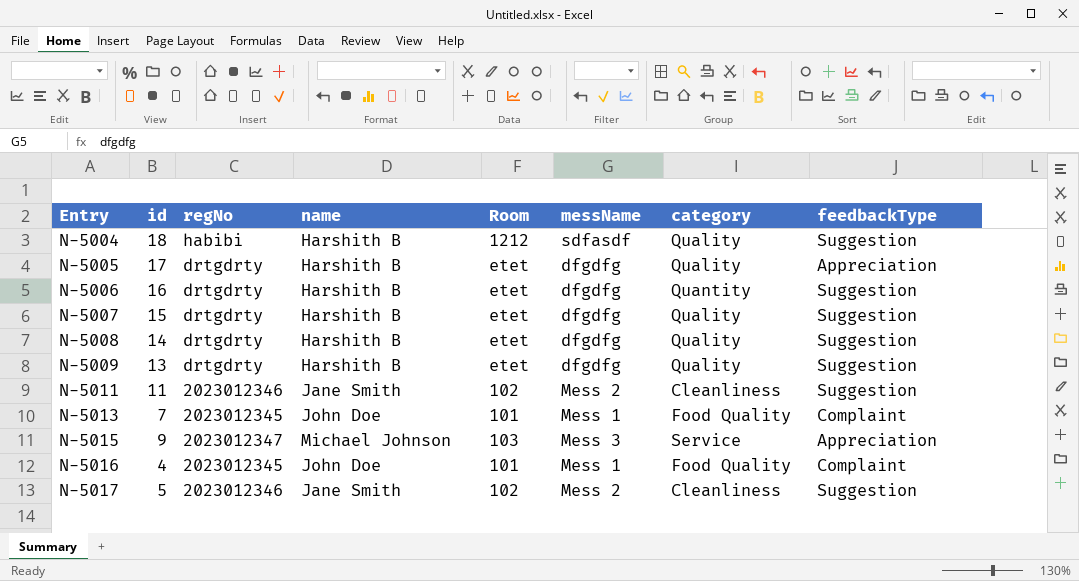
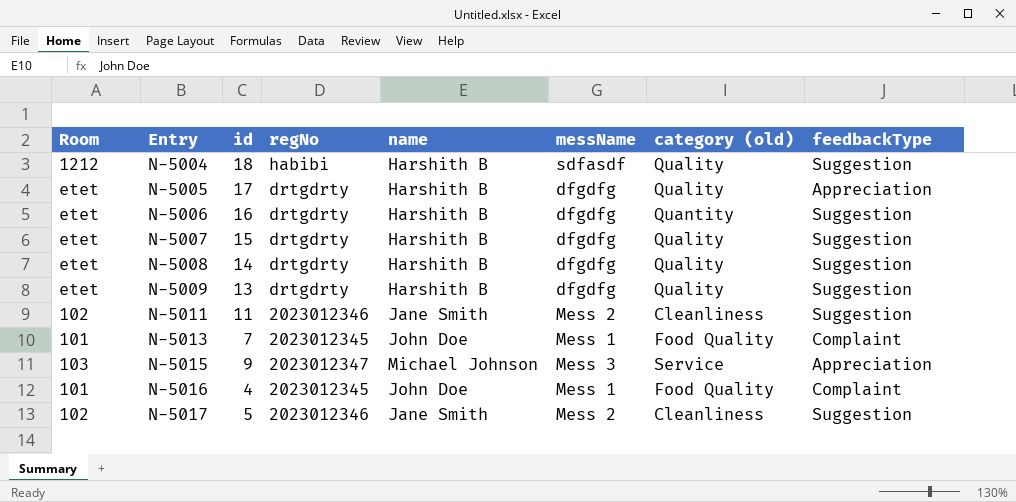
column Room | position: 5 -> 1
column name: category -> category (old)

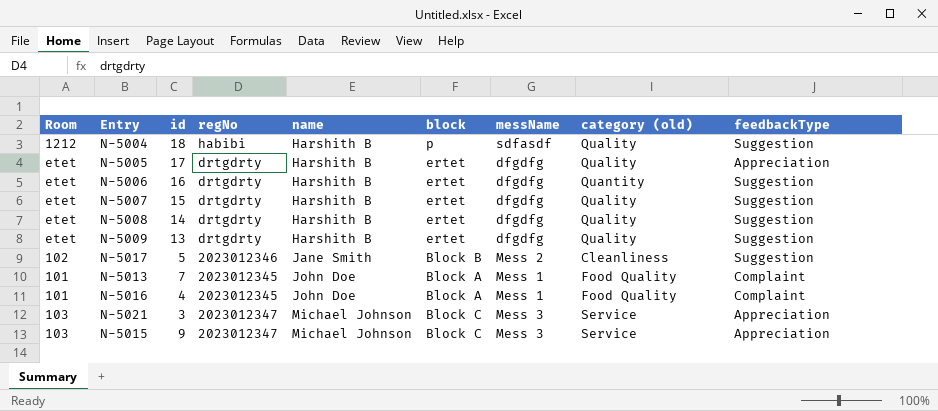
row order: Entry ascending -> name ascending
column block | position: none -> 6
row N-5011: 102 | 11 | 2023012346 | Jane Smith | Mess 2 | Cleanliness | Suggestion -> none
row N-5021: none -> 103 | 3 | 2023012347 | Michael Johnson | Block C | Mess 3 | Service | Appreciation

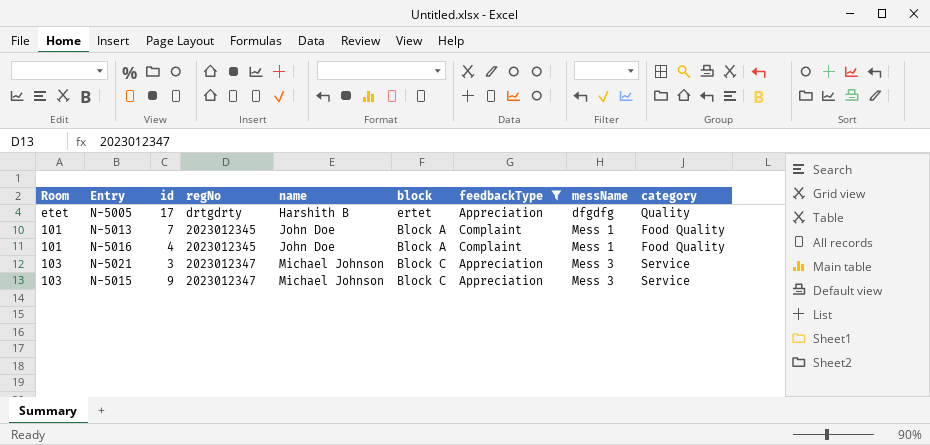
filter: none -> feedbackType != Suggestion
column feedbackType | position: 9 -> 7
column name: category (old) -> category

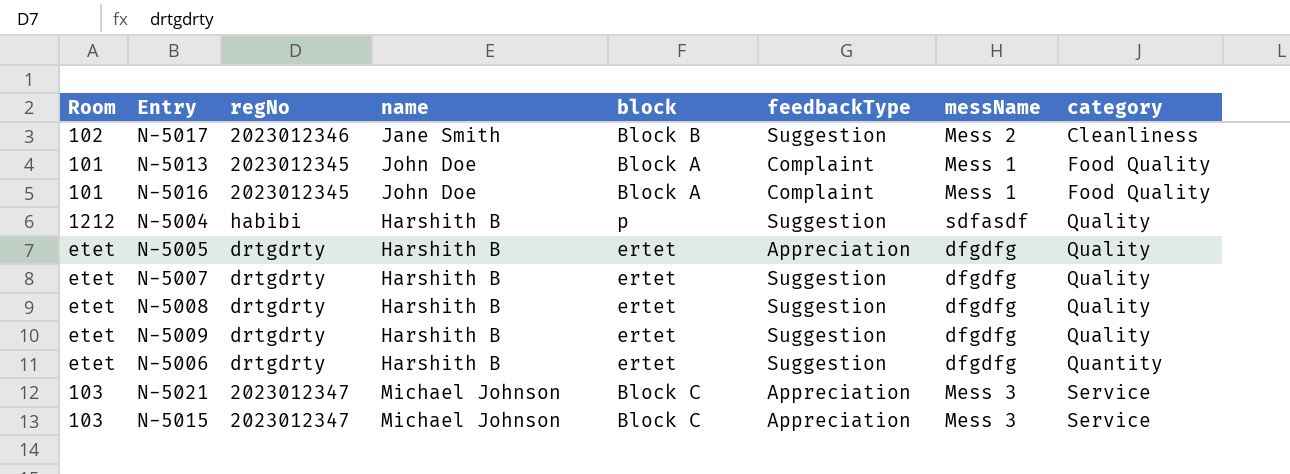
filter: feedbackType != Suggestion -> none
row order: name ascending -> category ascending
column id | position: 3 -> none

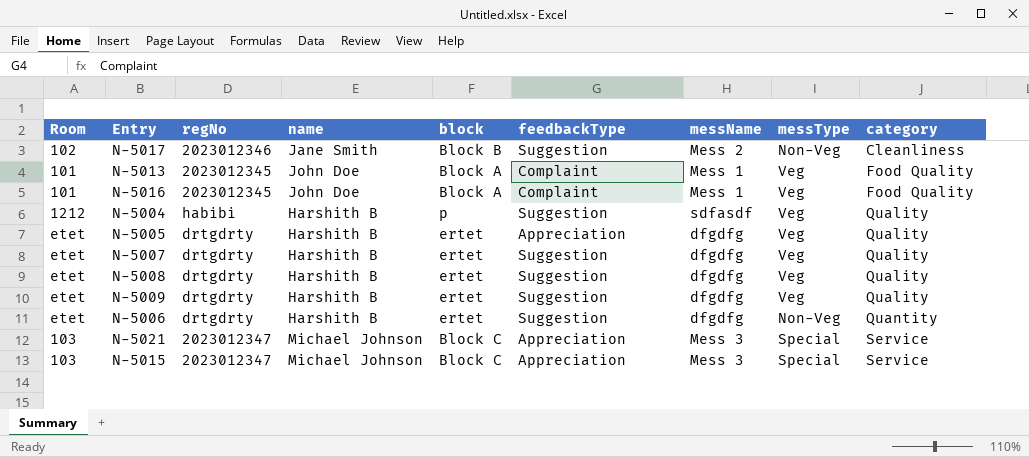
column messType | position: none -> 8

